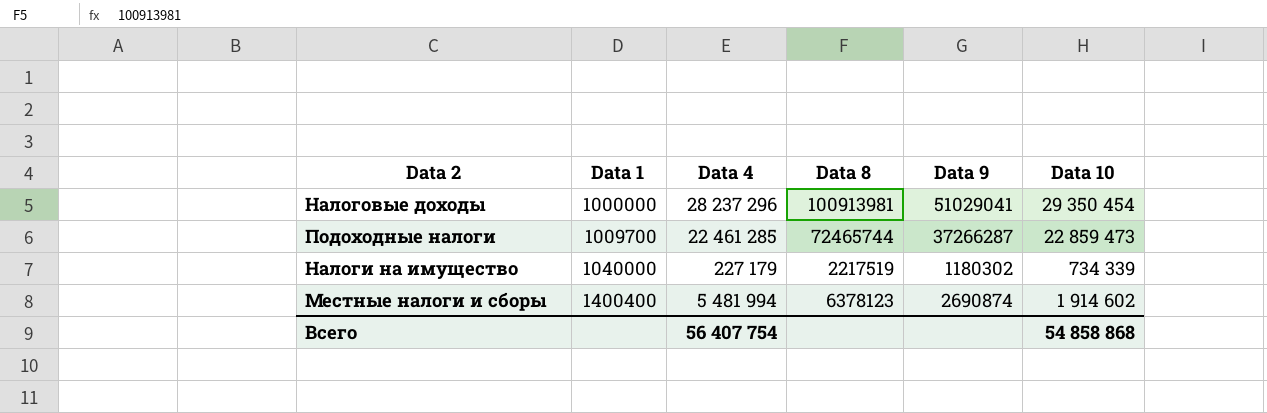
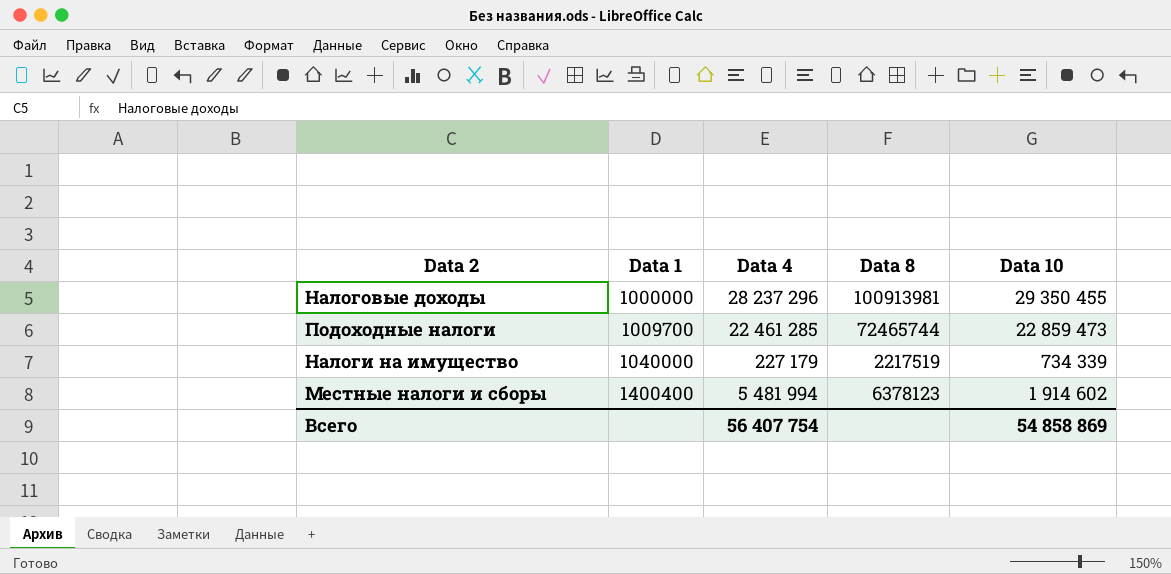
column Data 9 | position: 5 -> none
Налоговые доходы | Data 10: 29 350 454 -> 29 350 455
Всего | Data 10: 54 858 868 -> 54 858 869

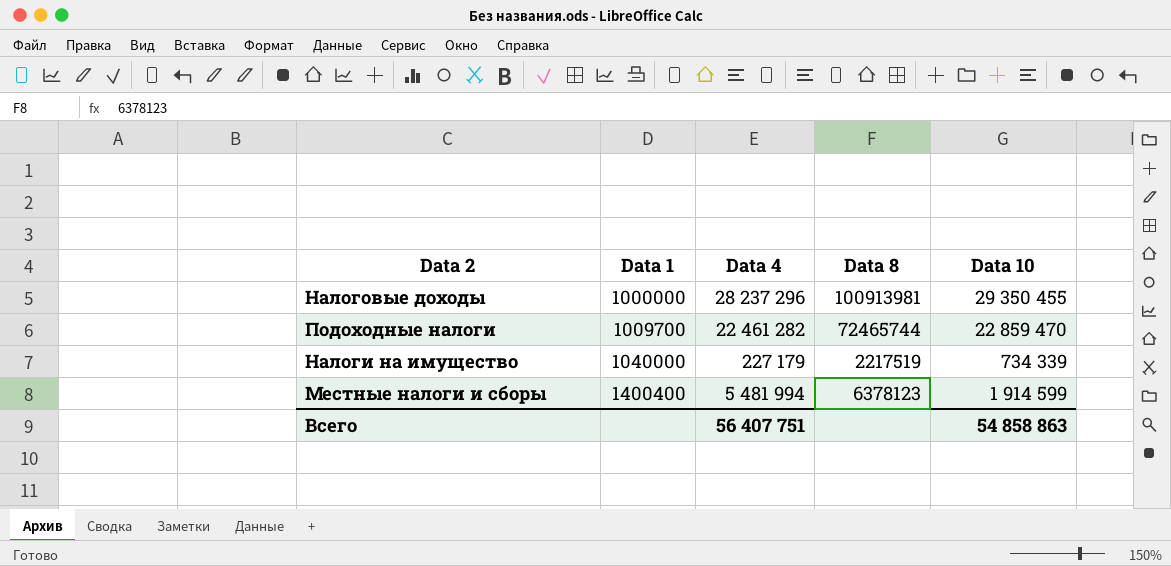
Подоходные налоги | Data 4: 22 461 285 -> 22 461 282
Подоходные налоги | Data 10: 22 859 473 -> 22 859 470
Местные налоги и сборы | Data 10: 1 914 602 -> 1 914 599
Всего | Data 4: 56 407 754 -> 56 407 751
Всего | Data 10: 54 858 869 -> 54 858 863

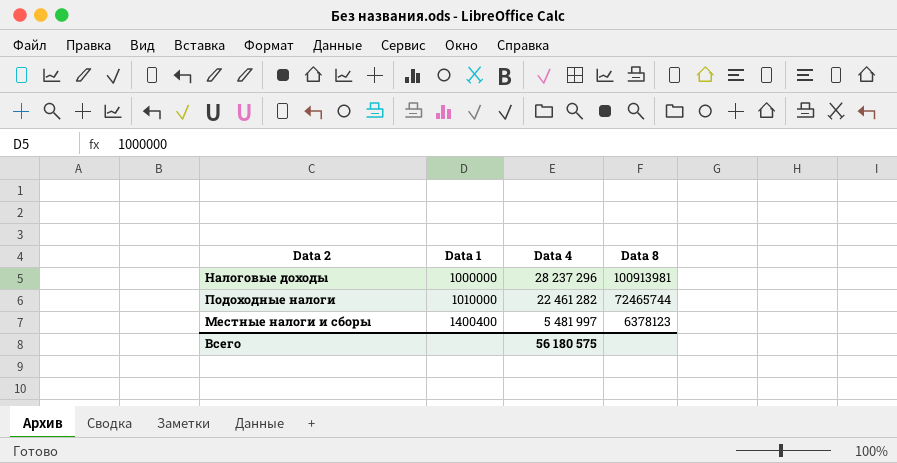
column Data 10 | position: 5 -> none
row Налоги на имущество: 1040000 | 227 179 | 2217519 | 734 339 -> none
Подоходные налоги | Data 1: 1009700 -> 1010000
Местные налоги и сборы | Data 4: 5 481 994 -> 5 481 997
Всего | Data 4: 56 407 751 -> 56 180 575

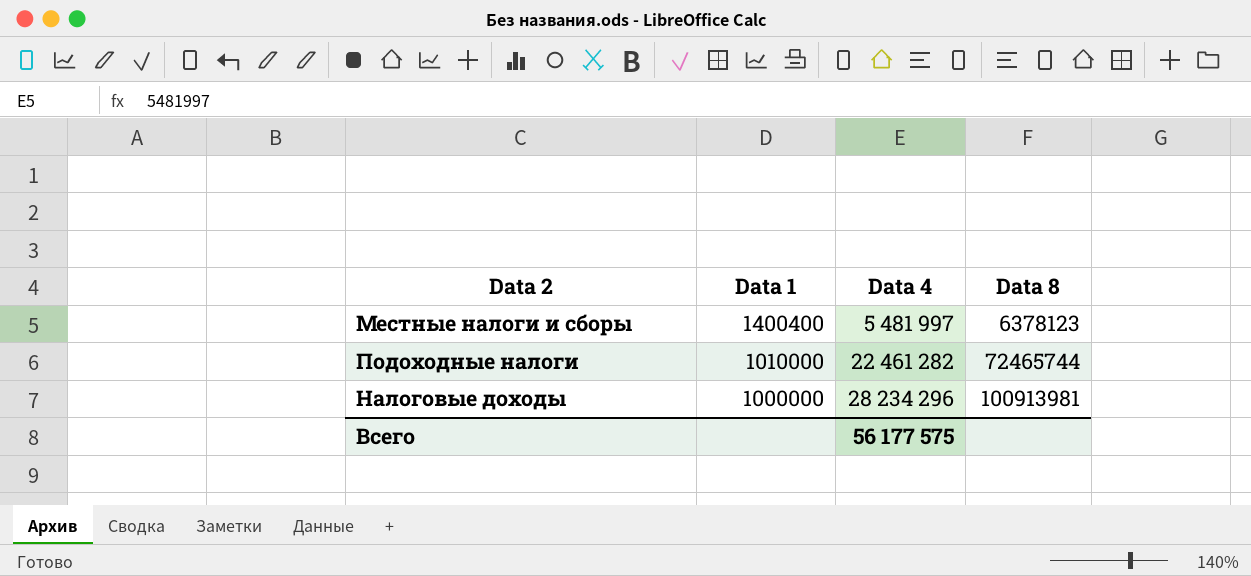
row order: Data 1 ascending -> Data 1 descending
Налоговые доходы | Data 4: 28 237 296 -> 28 234 296
Всего | Data 4: 56 180 575 -> 56 177 575

